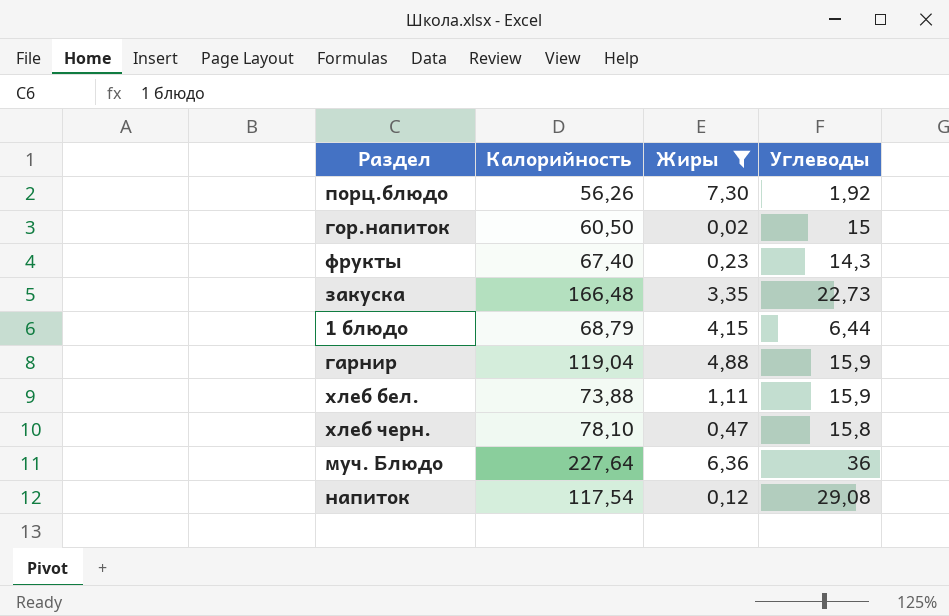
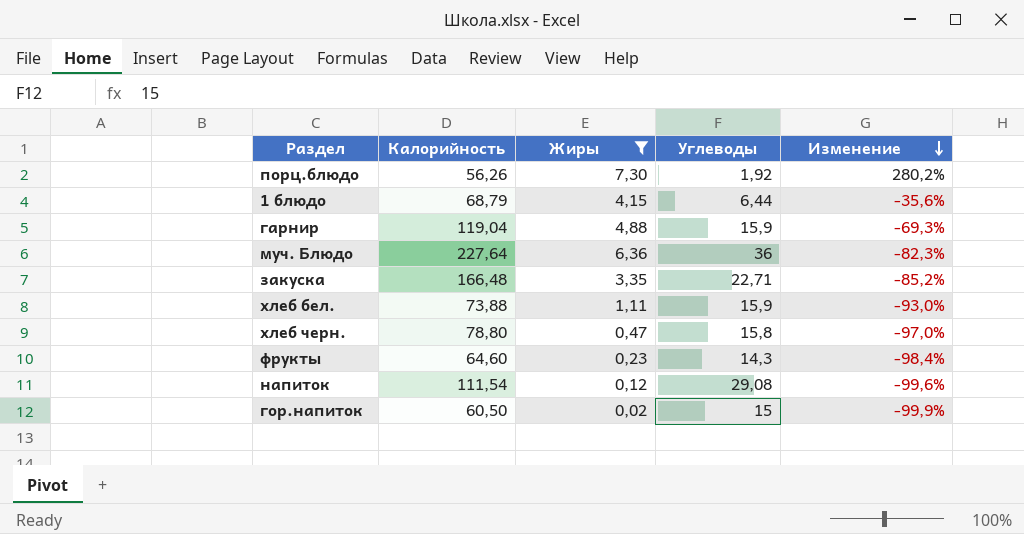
row order: none -> Изменение descending
column Изменение | formula: none -> ([Жиры] - [Углеводы]) / [Углеводы]
закуска | Углеводы: 22,73 -> 22,71
хлеб черн. | Калорийность: 78,10 -> 78,80
фрукты | Калорийность: 67,40 -> 64,60
напиток | Калорийность: 117,54 -> 111,54

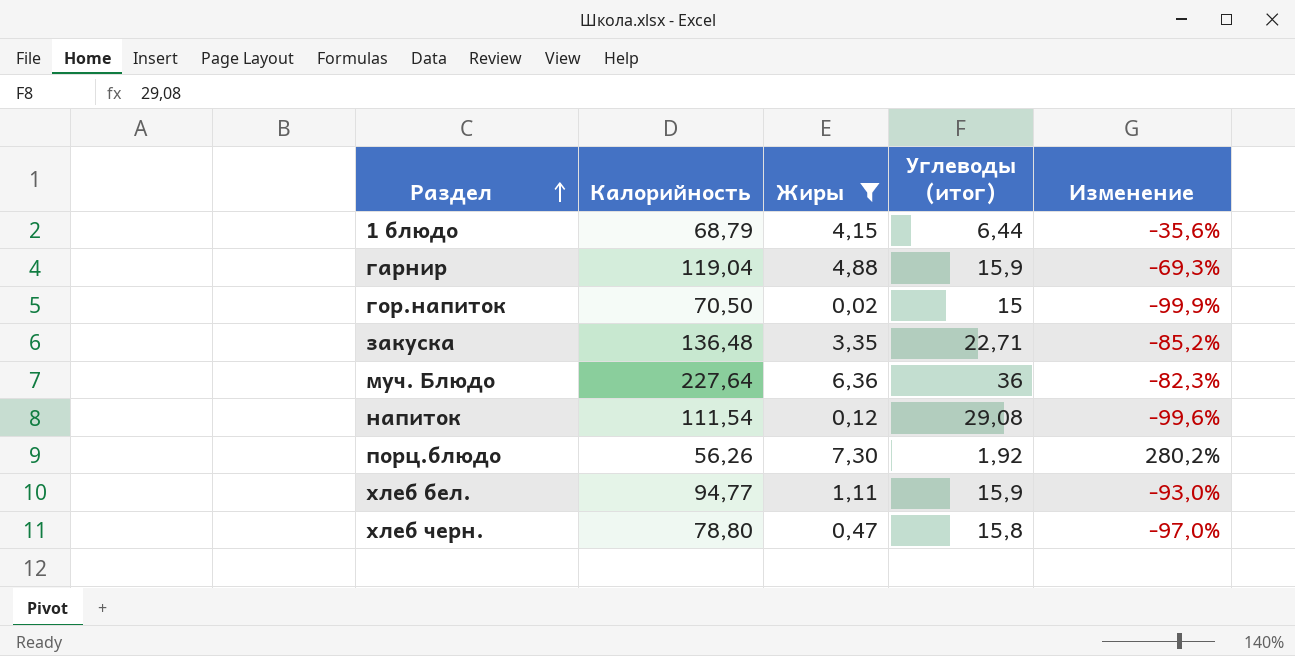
row order: Изменение descending -> Раздел ascending
column name: Углеводы -> Углеводы (итог)
row фрукты: 64,60 | 0,23 | 14,3 | -98,4% -> none
гор.напиток | Калорийность: 60,50 -> 70,50
закуска | Калорийность: 166,48 -> 136,48
хлеб бел. | Калорийность: 73,88 -> 94,77

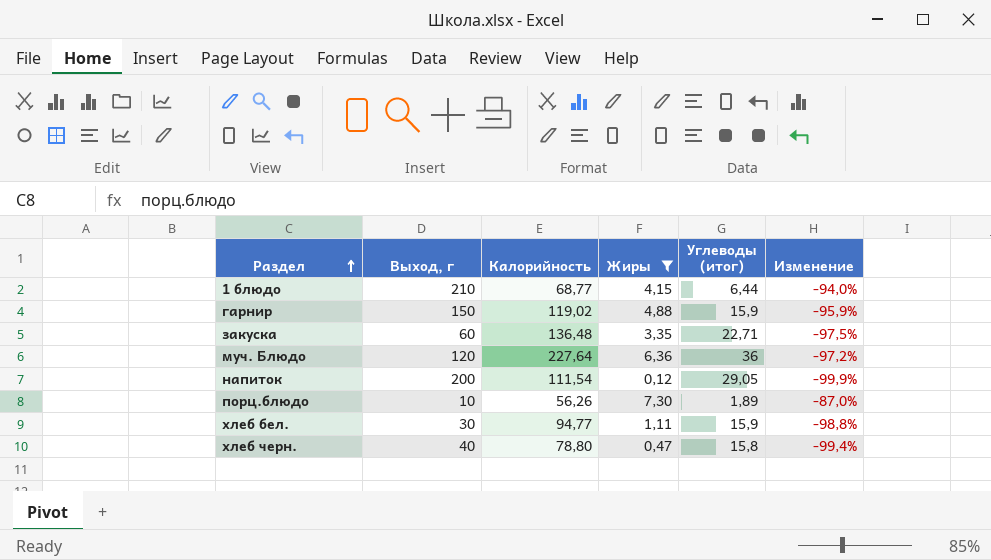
column Выход, г | position: none -> 2
column Изменение | formula: ([Жиры] - [Углеводы (итог)]) / [Углеводы (итог)] -> ([Жиры] - [Калорийность]) / [Калорийность]
row гор.напиток: 70,50 | 0,02 | 15 | -99,9% -> none
1 блюдо | Калорийность: 68,79 -> 68,77
гарнир | Калорийность: 119,04 -> 119,02
напиток | Углеводы (итог): 29,08 -> 29,05
порц.блюдо | Углеводы (итог): 1,92 -> 1,89

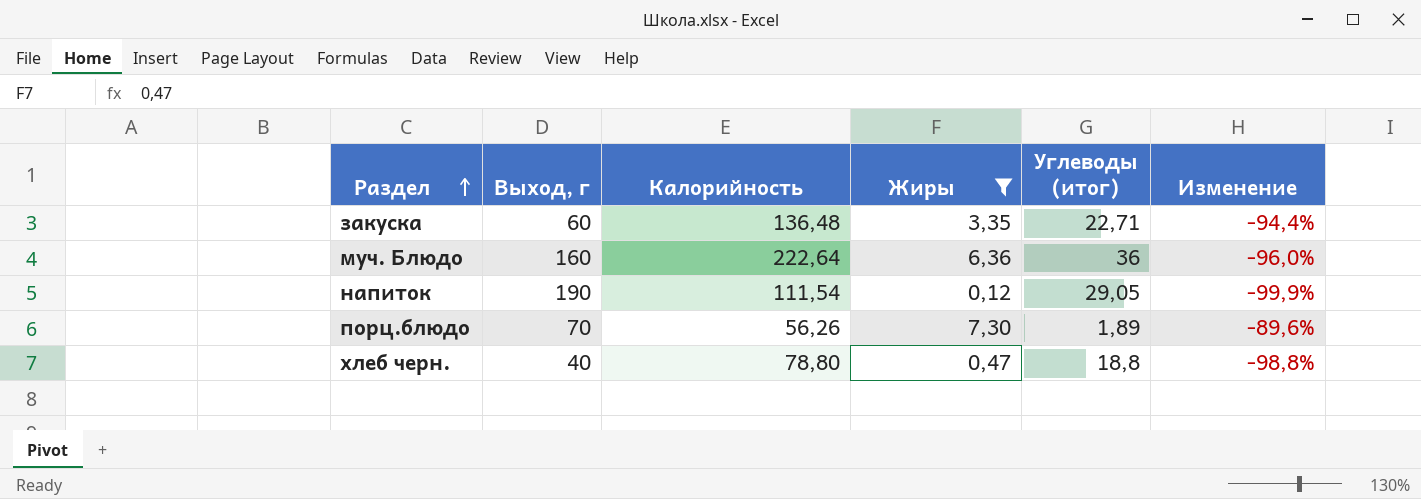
column Изменение | formula: ([Жиры] - [Калорийность]) / [Калорийность] -> ([Жиры] - [Выход, г]) / [Выход, г]
row 1 блюдо: 210 | 68,77 | 4,15 | 6,44 | -94,0% -> none
row гарнир: 150 | 119,02 | 4,88 | 15,9 | -95,9% -> none
row хлеб бел.: 30 | 94,77 | 1,11 | 15,9 | -98,8% -> none
муч. Блюдо | Выход, г: 120 -> 160
муч. Блюдо | Калорийность: 227,64 -> 222,64
напиток | Выход, г: 200 -> 190
порц.блюдо | Выход, г: 10 -> 70
хлеб черн. | Углеводы (итог): 15,8 -> 18,8

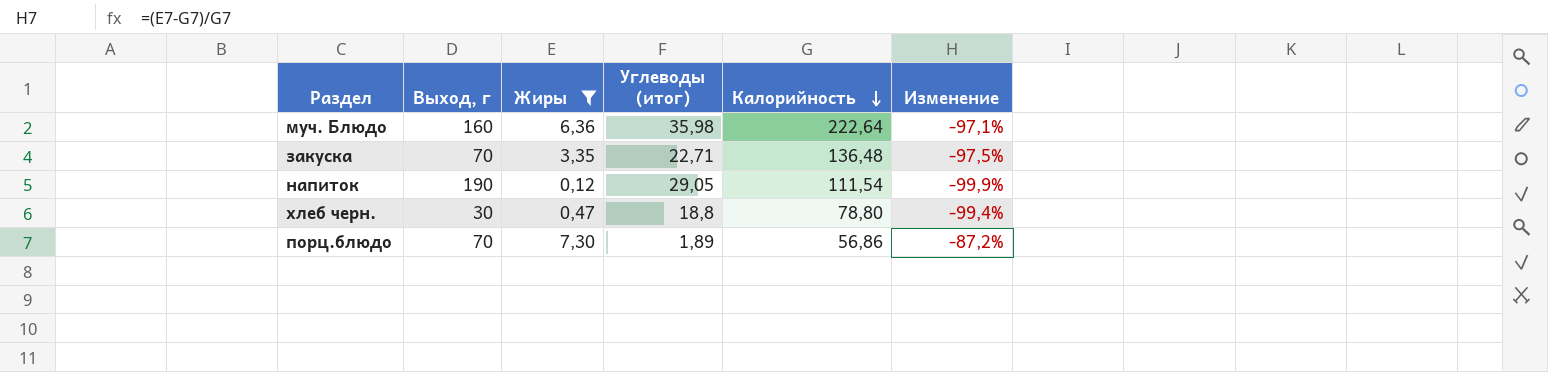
row order: Раздел ascending -> Калорийность descending
column Калорийность | position: 3 -> 5
column Изменение | formula: ([Жиры] - [Выход, г]) / [Выход, г] -> ([Жиры] - [Калорийность]) / [Калорийность]
муч. Блюдо | Углеводы (итог): 36 -> 35,98
закуска | Выход, г: 60 -> 70
хлеб черн. | Выход, г: 40 -> 30
порц.блюдо | Калорийность: 56,26 -> 56,86

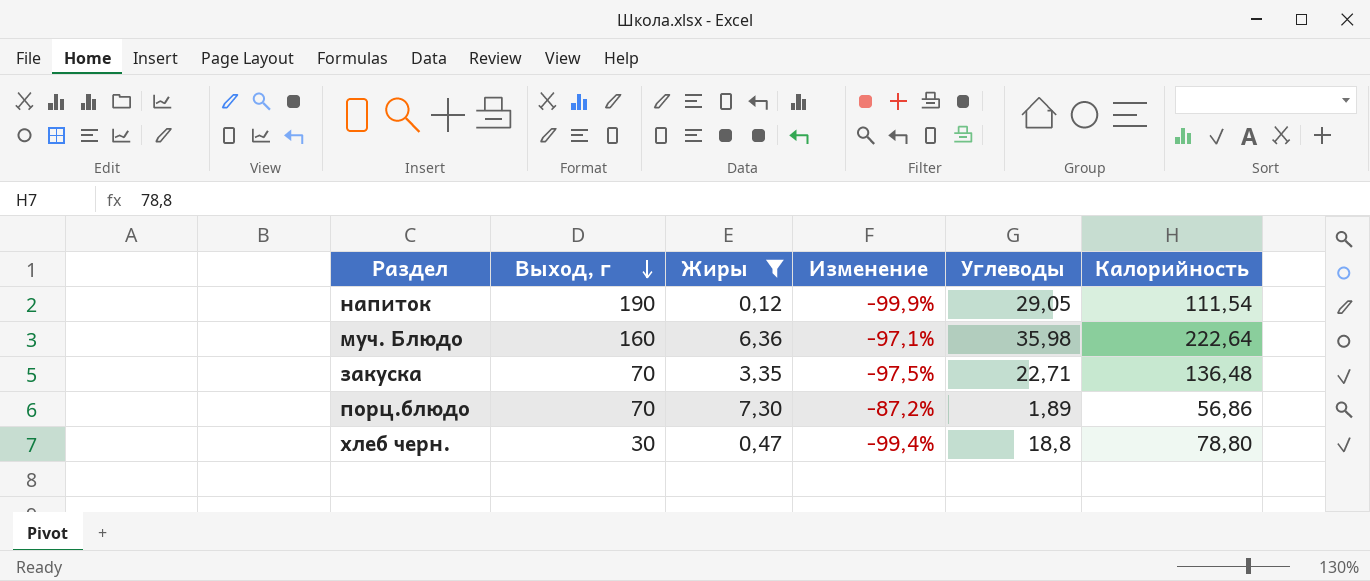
row order: Калорийность descending -> Выход, г descending
column Изменение | position: 6 -> 4
column name: Углеводы (итог) -> Углеводы

